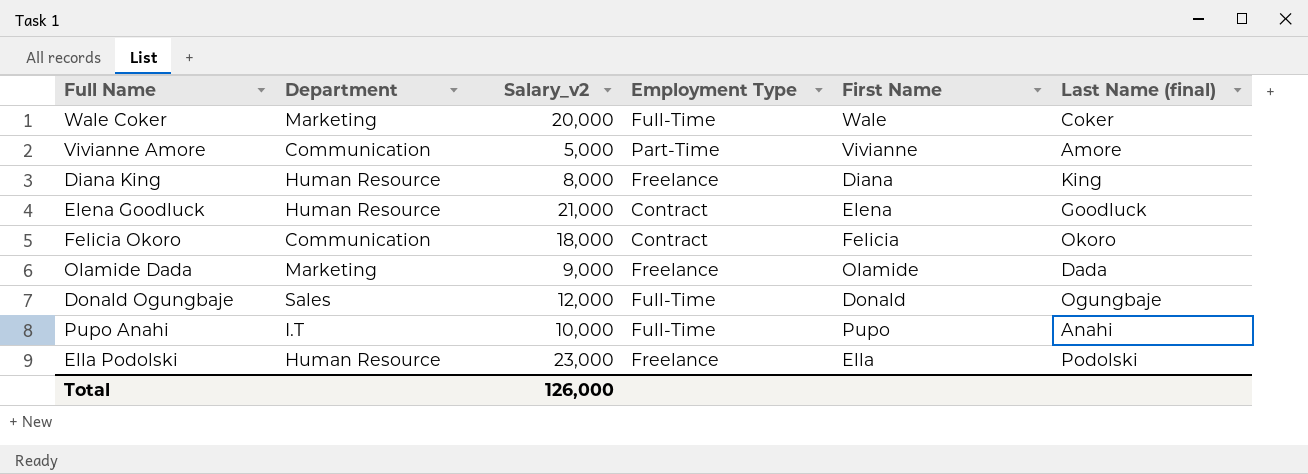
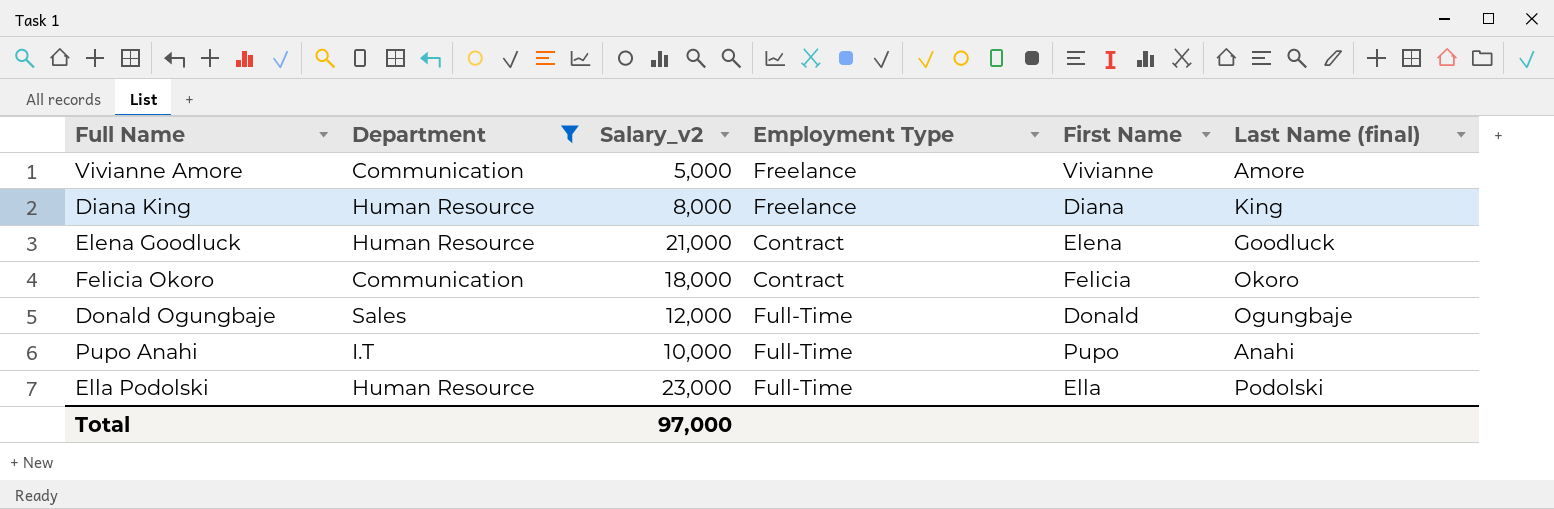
filter: none -> Department != Marketing
Vivianne Amore | Employment Type: Part-Time -> Freelance
Ella Podolski | Employment Type: Freelance -> Full-Time
Total | Salary_v2: 126,000 -> 97,000

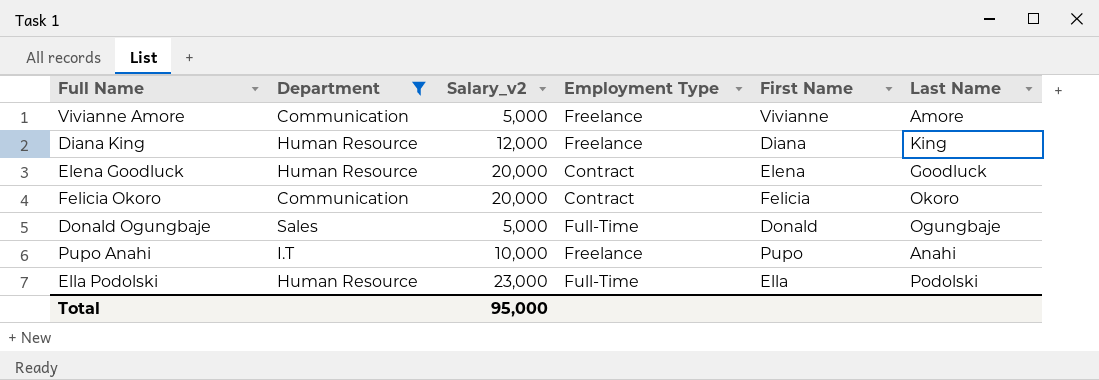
column name: Last Name (final) -> Last Name
Diana King | Salary_v2: 8,000 -> 12,000
Elena Goodluck | Salary_v2: 21,000 -> 20,000
Felicia Okoro | Salary_v2: 18,000 -> 20,000
Donald Ogungbaje | Salary_v2: 12,000 -> 5,000
Pupo Anahi | Employment Type: Full-Time -> Freelance
Total | Salary_v2: 97,000 -> 95,000

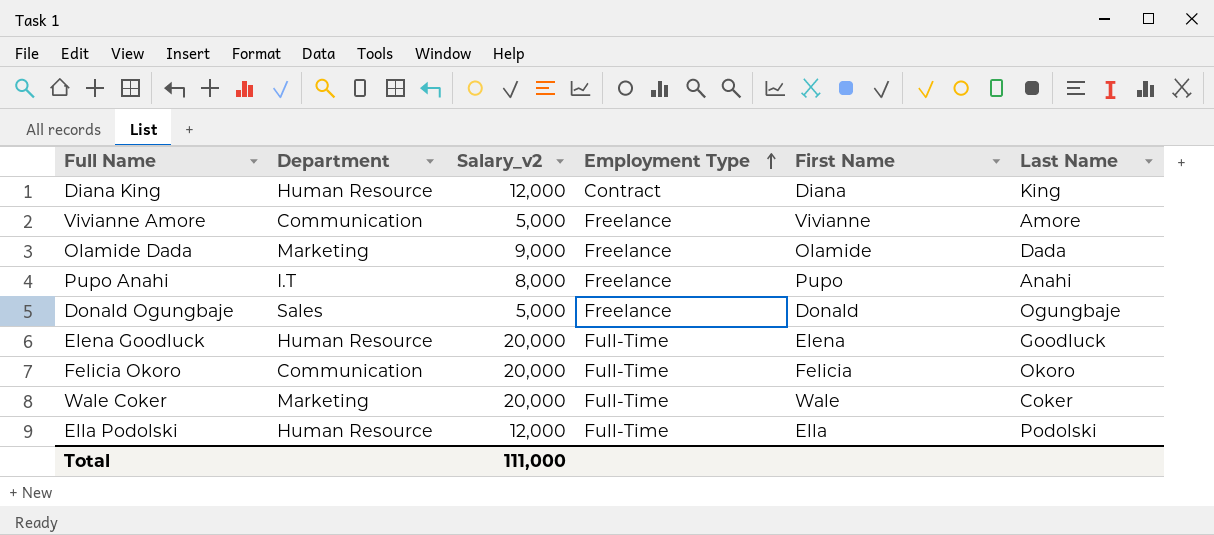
filter: Department != Marketing -> none
row order: none -> Employment Type ascending
Diana King | Employment Type: Freelance -> Contract
Pupo Anahi | Salary_v2: 10,000 -> 8,000
Donald Ogungbaje | Employment Type: Full-Time -> Freelance
Elena Goodluck | Employment Type: Contract -> Full-Time
Felicia Okoro | Employment Type: Contract -> Full-Time
Ella Podolski | Salary_v2: 23,000 -> 12,000
Total | Salary_v2: 95,000 -> 111,000

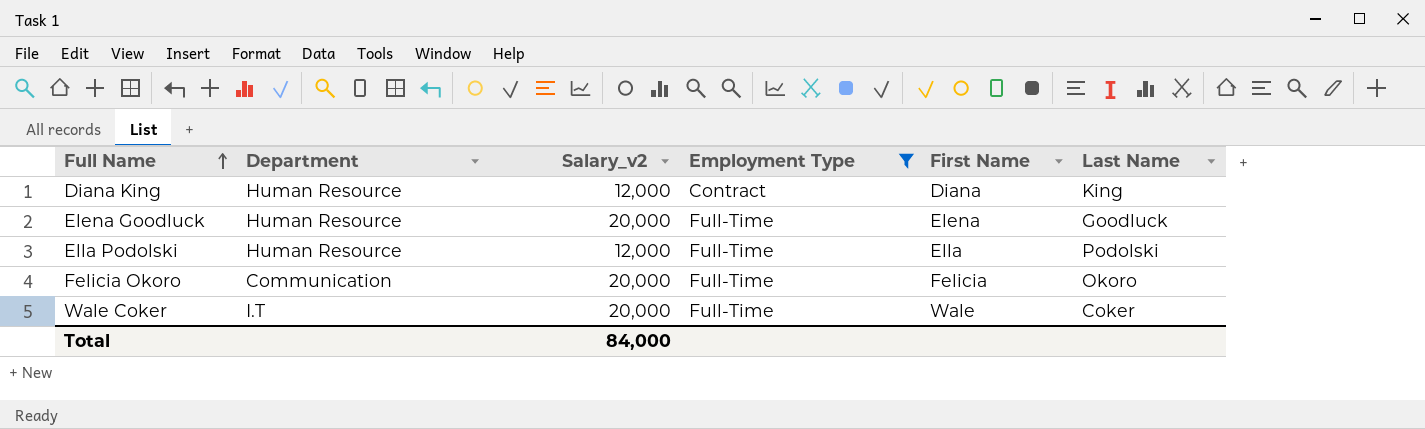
filter: none -> Employment Type != Freelance
row order: Employment Type ascending -> Full Name ascending
Wale Coker | Department: Marketing -> I.T
Total | Salary_v2: 111,000 -> 84,000

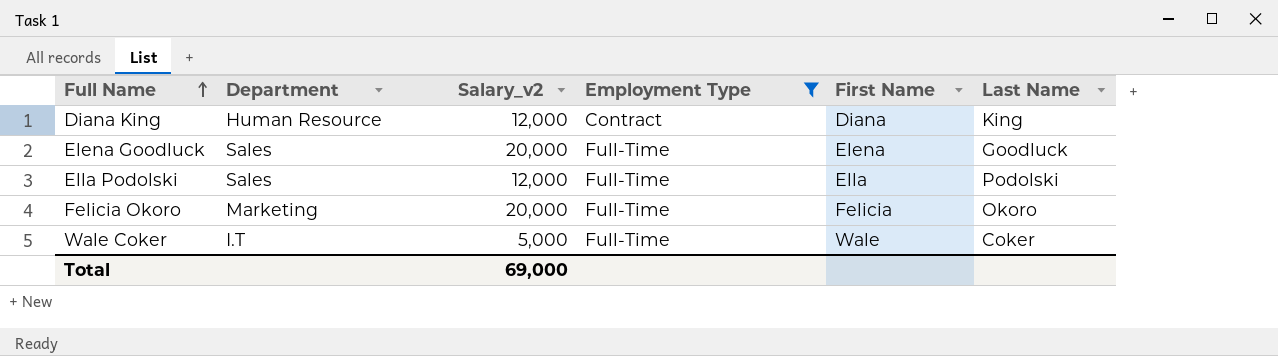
Elena Goodluck | Department: Human Resource -> Sales
Ella Podolski | Department: Human Resource -> Sales
Felicia Okoro | Department: Communication -> Marketing
Wale Coker | Salary_v2: 20,000 -> 5,000
Total | Salary_v2: 84,000 -> 69,000

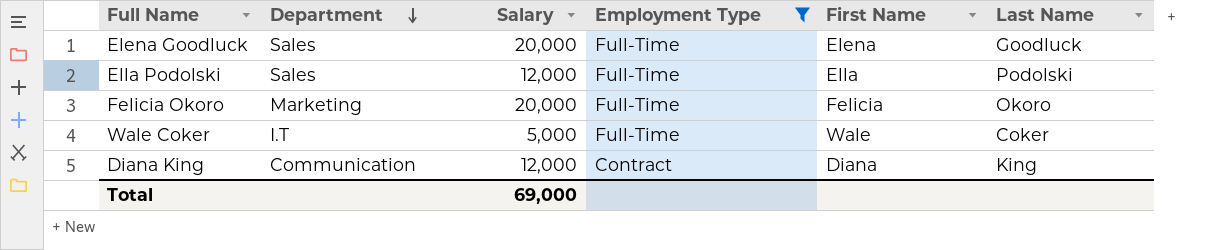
row order: Full Name ascending -> Department descending
column name: Salary_v2 -> Salary
Diana King | Department: Human Resource -> Communication

